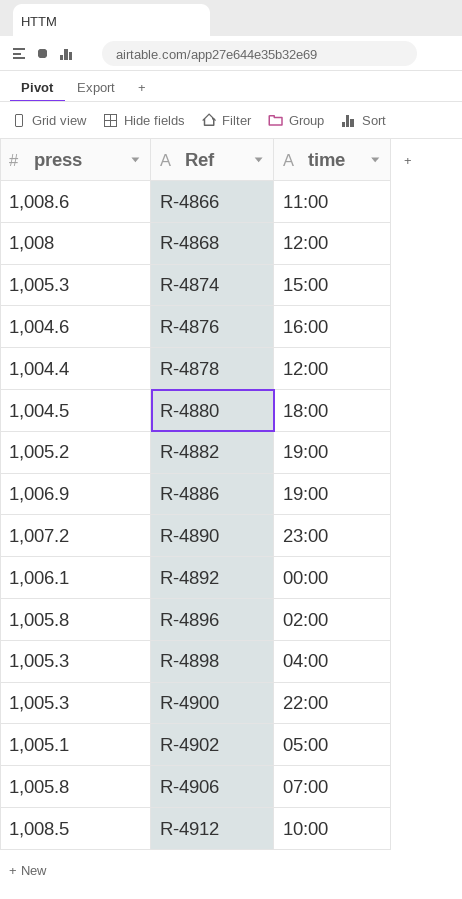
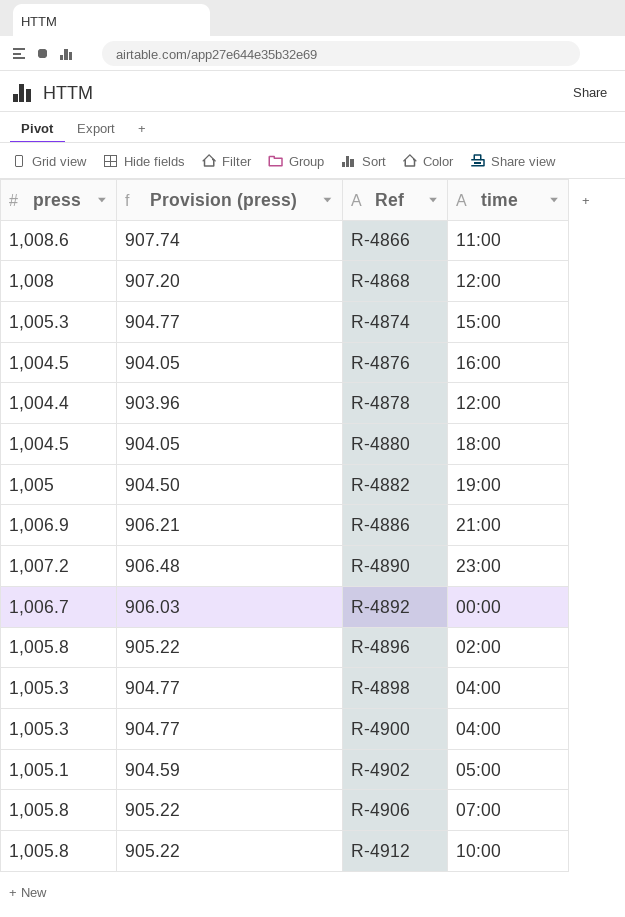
column Provision (press) | formula: none -> [press] * 0.9
R-4876 | press: 1,004.6 -> 1,004.5
R-4882 | press: 1,005.2 -> 1,005
R-4886 | time: 19:00 -> 21:00
R-4892 | press: 1,006.1 -> 1,006.7
R-4900 | time: 22:00 -> 04:00
R-4912 | press: 1,008.5 -> 1,005.8

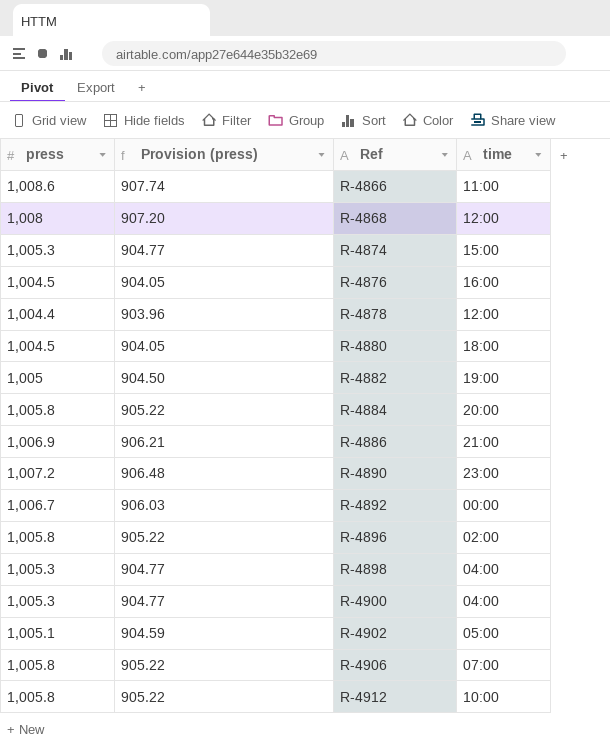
row R-4884: none -> 1,005.8 | 905.22 | 20:00

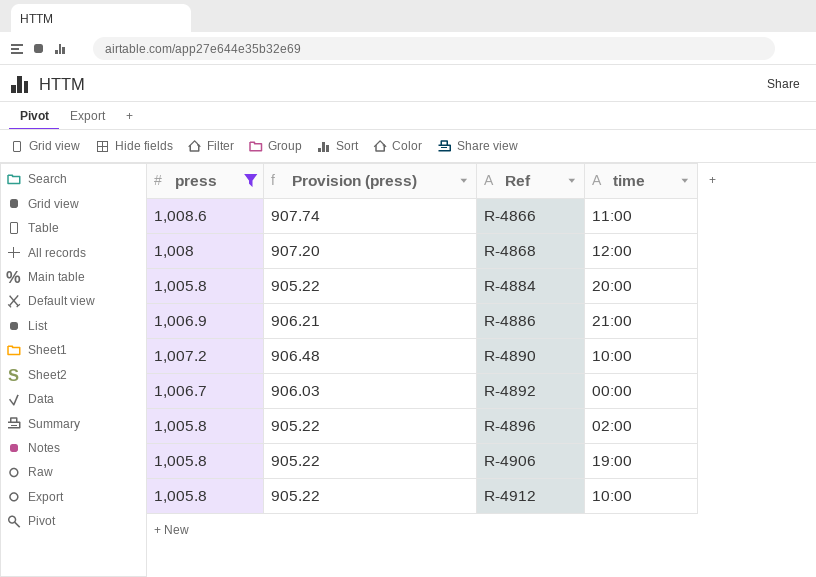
filter: none -> press >= 1,005.8
R-4890 | time: 23:00 -> 10:00
R-4906 | time: 07:00 -> 19:00

